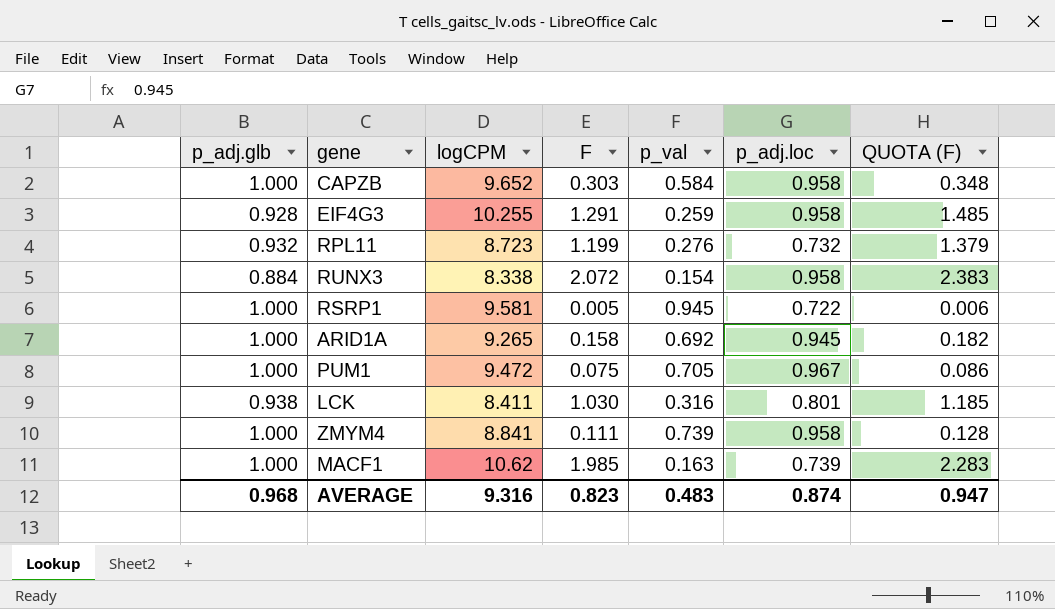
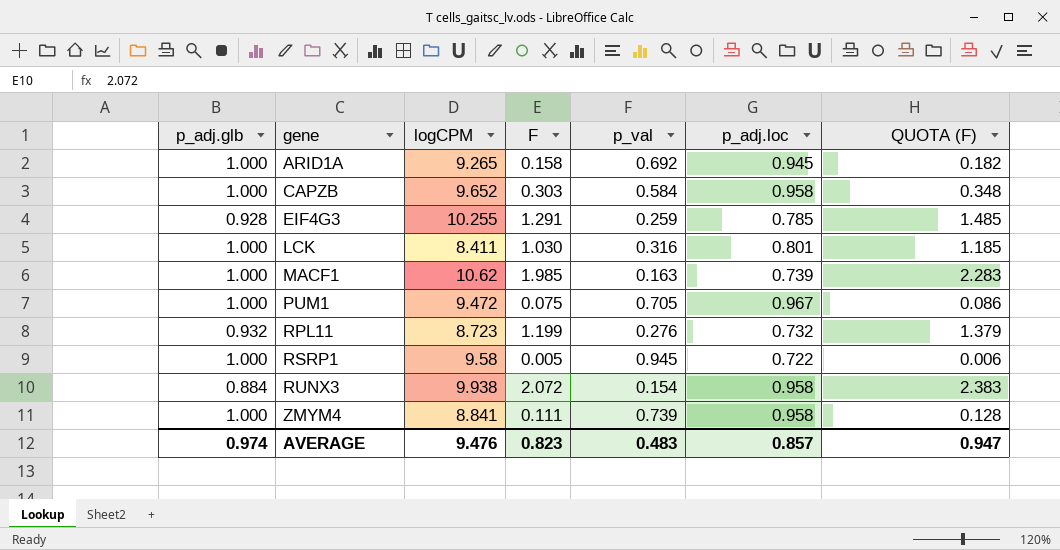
row order: none -> gene ascending
EIF4G3 | p_adj.loc: 0.958 -> 0.785
LCK | p_adj.glb: 0.938 -> 1.000
RSRP1 | logCPM: 9.581 -> 9.58
RUNX3 | logCPM: 8.338 -> 9.938
AVERAGE | p_adj.glb: 0.968 -> 0.974
AVERAGE | logCPM: 9.316 -> 9.476
AVERAGE | p_adj.loc: 0.874 -> 0.857

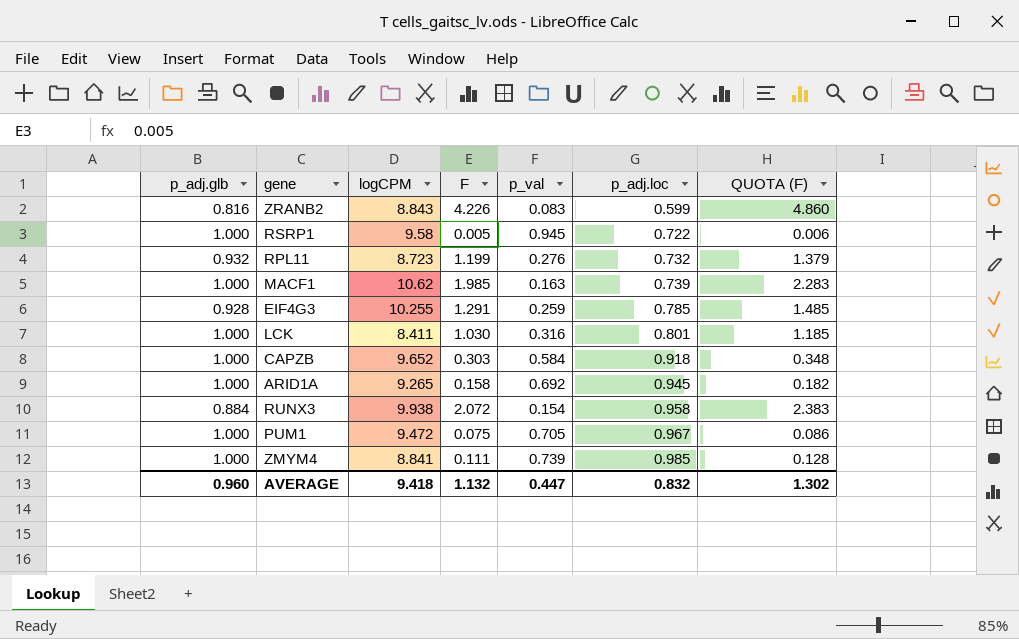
row order: gene ascending -> p_adj.loc ascending
row ZRANB2: none -> 0.816 | 8.843 | 4.226 | 0.083 | 0.599 | 4.860
CAPZB | p_adj.loc: 0.958 -> 0.918
ZMYM4 | p_adj.loc: 0.958 -> 0.985
AVERAGE | p_adj.glb: 0.974 -> 0.960
AVERAGE | logCPM: 9.476 -> 9.418
AVERAGE | F: 0.823 -> 1.132
AVERAGE | p_val: 0.483 -> 0.447
AVERAGE | p_adj.loc: 0.857 -> 0.832
AVERAGE | QUOTA (F): 0.947 -> 1.302

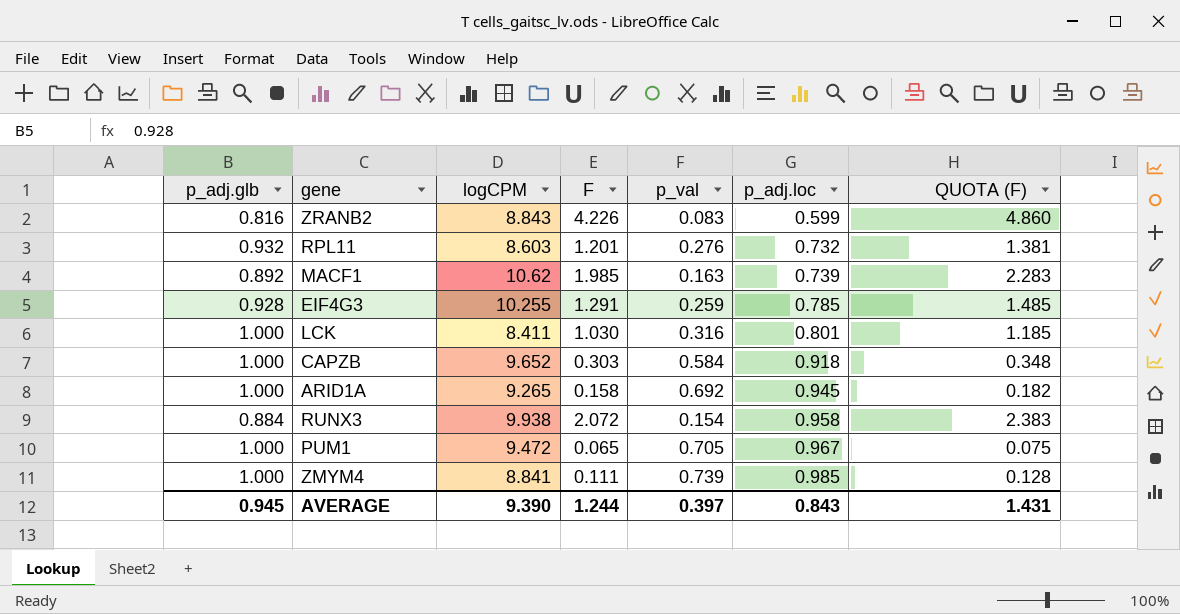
row RSRP1: 1.000 | 9.58 | 0.005 | 0.945 | 0.722 | 0.006 -> none
RPL11 | logCPM: 8.723 -> 8.603
RPL11 | F: 1.199 -> 1.201
RPL11 | QUOTA (F): 1.379 -> 1.381
MACF1 | p_adj.glb: 1.000 -> 0.892
PUM1 | F: 0.075 -> 0.065
PUM1 | QUOTA (F): 0.086 -> 0.075
AVERAGE | p_adj.glb: 0.960 -> 0.945
AVERAGE | logCPM: 9.418 -> 9.390
AVERAGE | F: 1.132 -> 1.244
AVERAGE | p_val: 0.447 -> 0.397
AVERAGE | p_adj.loc: 0.832 -> 0.843
AVERAGE | QUOTA (F): 1.302 -> 1.431

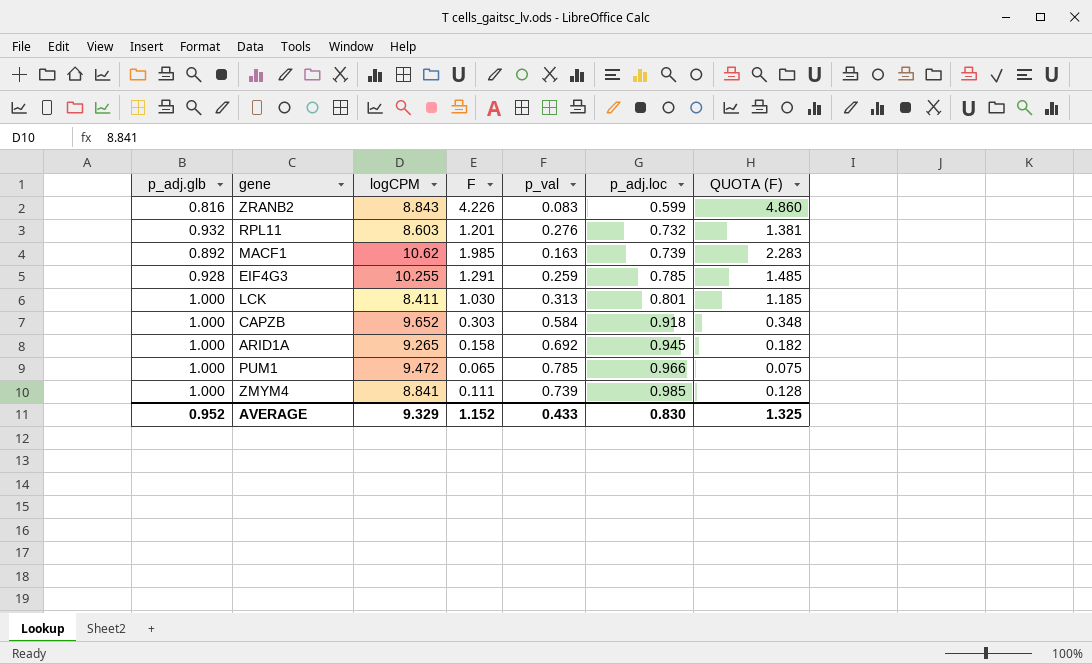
row RUNX3: 0.884 | 9.938 | 2.072 | 0.154 | 0.958 | 2.383 -> none
LCK | p_val: 0.316 -> 0.313
PUM1 | p_val: 0.705 -> 0.785
PUM1 | p_adj.loc: 0.967 -> 0.966
AVERAGE | p_adj.glb: 0.945 -> 0.952
AVERAGE | logCPM: 9.390 -> 9.329
AVERAGE | F: 1.244 -> 1.152
AVERAGE | p_val: 0.397 -> 0.433
AVERAGE | p_adj.loc: 0.843 -> 0.830
AVERAGE | QUOTA (F): 1.431 -> 1.325

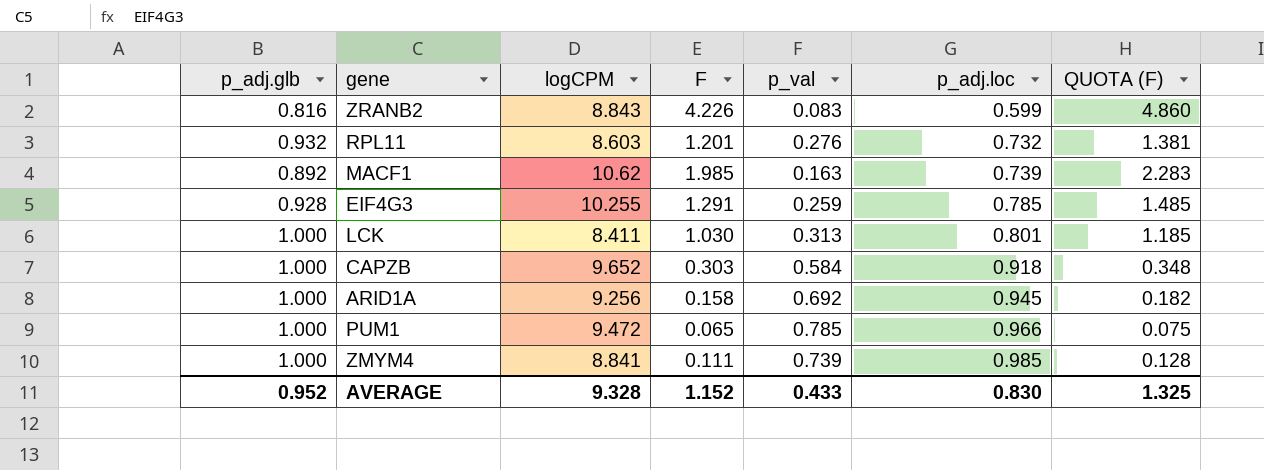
ARID1A | logCPM: 9.265 -> 9.256
AVERAGE | logCPM: 9.329 -> 9.328

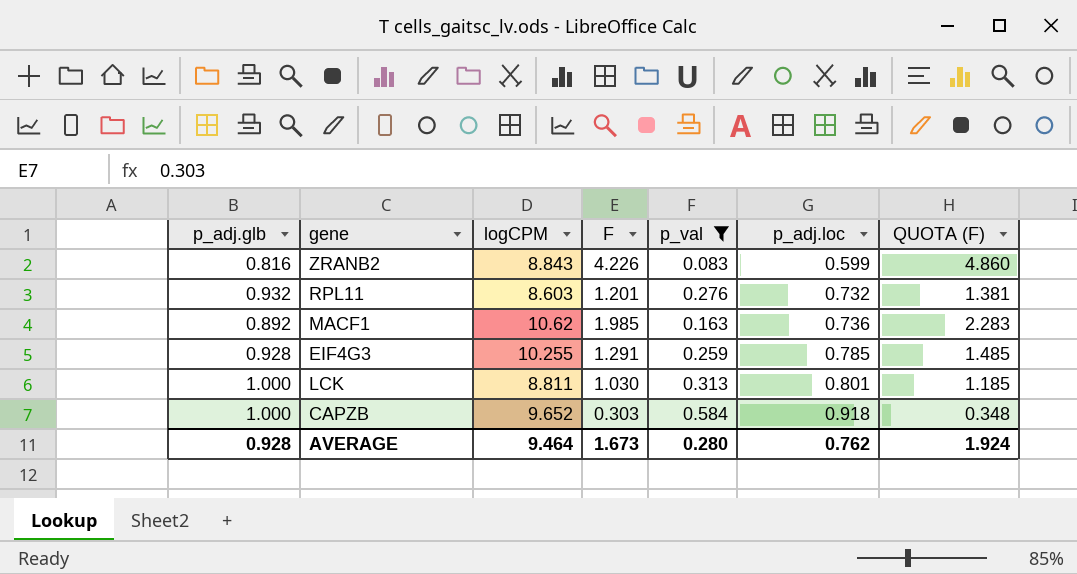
filter: none -> p_val <= 0.584
MACF1 | p_adj.loc: 0.739 -> 0.736
LCK | logCPM: 8.411 -> 8.811
AVERAGE | p_adj.glb: 0.952 -> 0.928
AVERAGE | logCPM: 9.328 -> 9.464
AVERAGE | F: 1.152 -> 1.673
AVERAGE | p_val: 0.433 -> 0.280
AVERAGE | p_adj.loc: 0.830 -> 0.762
AVERAGE | QUOTA (F): 1.325 -> 1.924

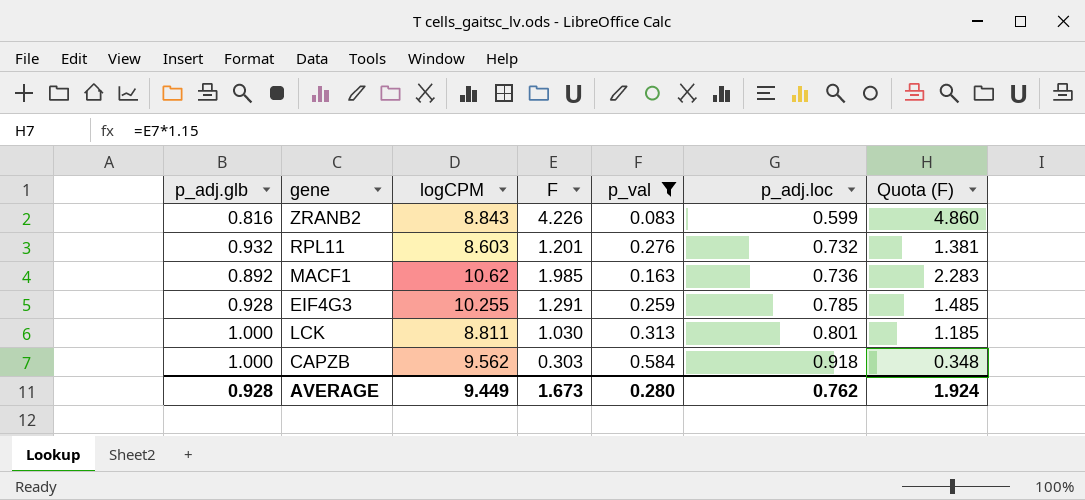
column name: QUOTA (F) -> Quota (F)
CAPZB | logCPM: 9.652 -> 9.562
AVERAGE | logCPM: 9.464 -> 9.449

